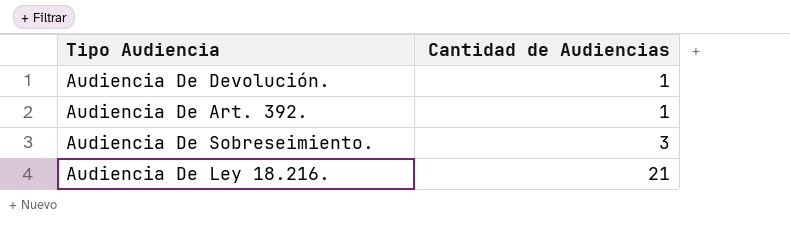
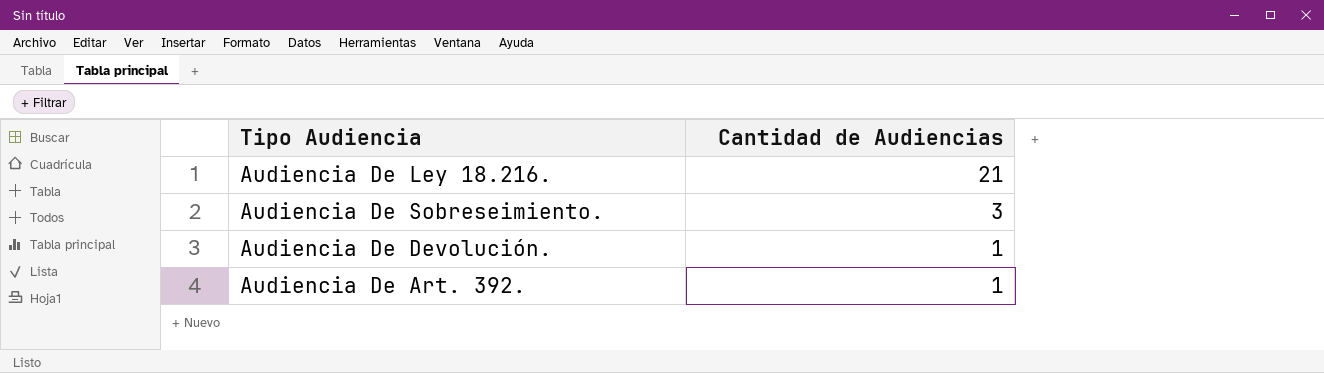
row order: Cantidad de Audiencias ascending -> Cantidad de Audiencias descending

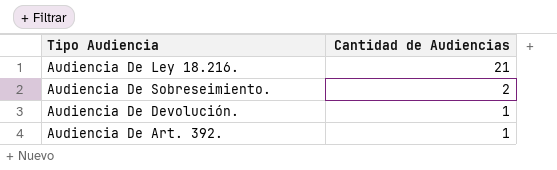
Audiencia De Sobreseimiento. | Cantidad de Audiencias: 3 -> 2

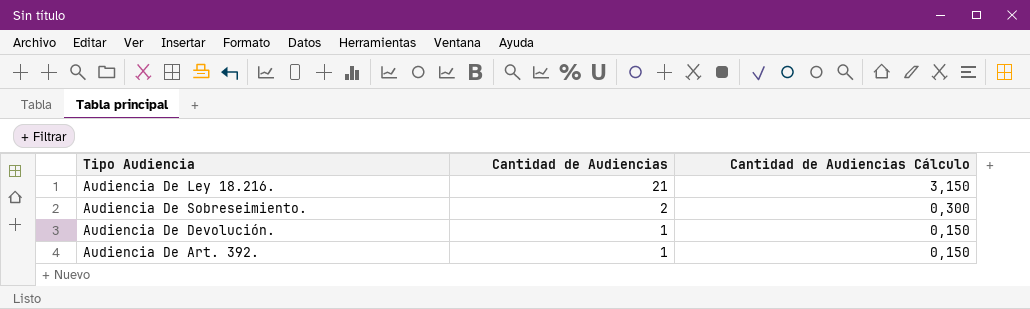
column Cantidad de Audiencias Cálculo | formula: none -> [Cantidad de Audiencias] * 0,15

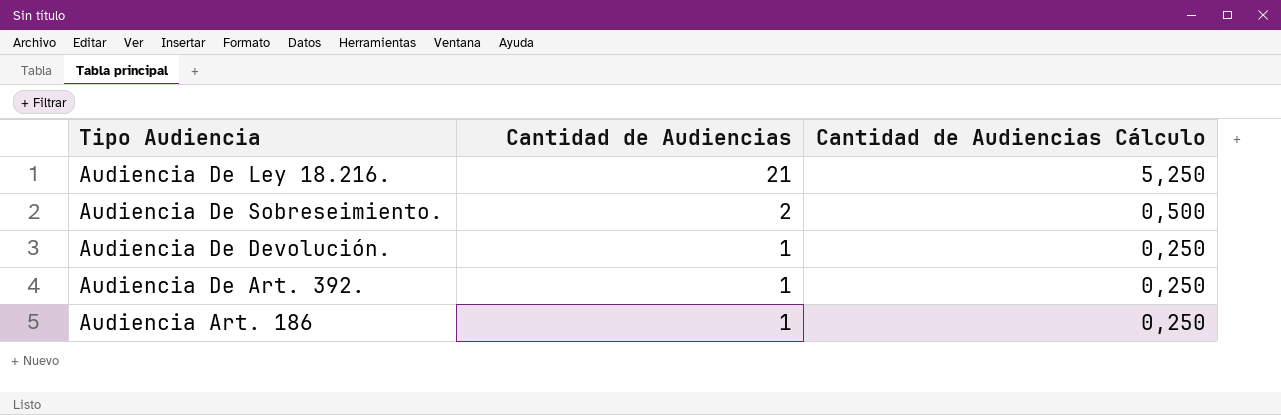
column Cantidad de Audiencias Cálculo | formula: [Cantidad de Audiencias] * 0,15 -> [Cantidad de Audiencias] * 0,25
row Audiencia Art. 186: none -> 1 | 0,250

